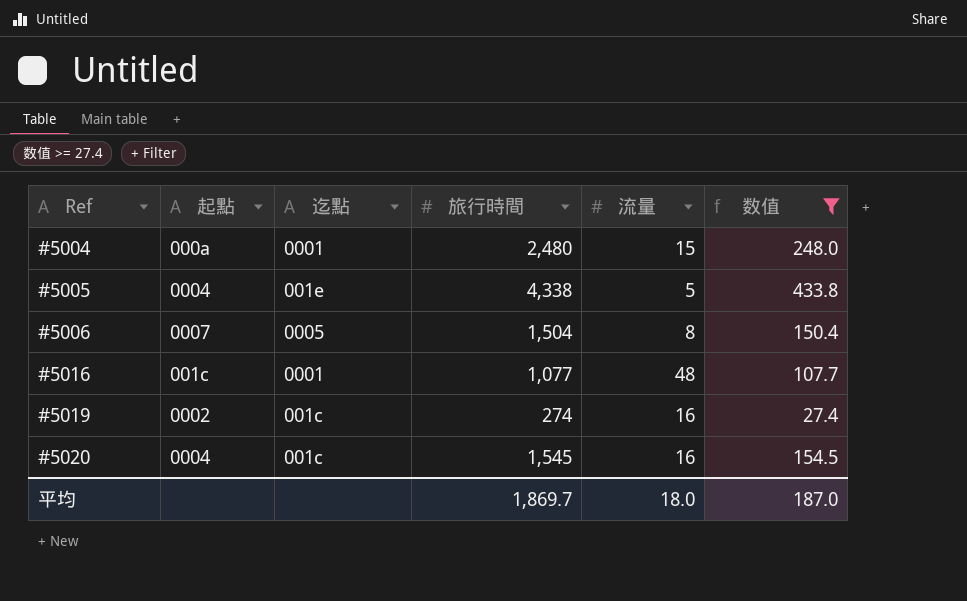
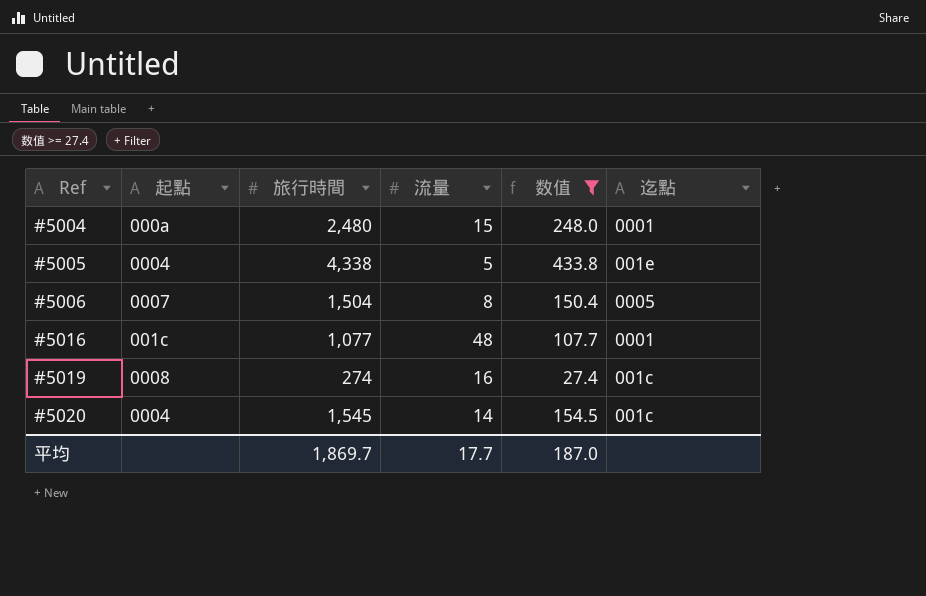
column 迄點 | position: 3 -> 6
#5019 | 起點: 0002 -> 0008
#5020 | 流量: 16 -> 14
平均 | 流量: 18.0 -> 17.7

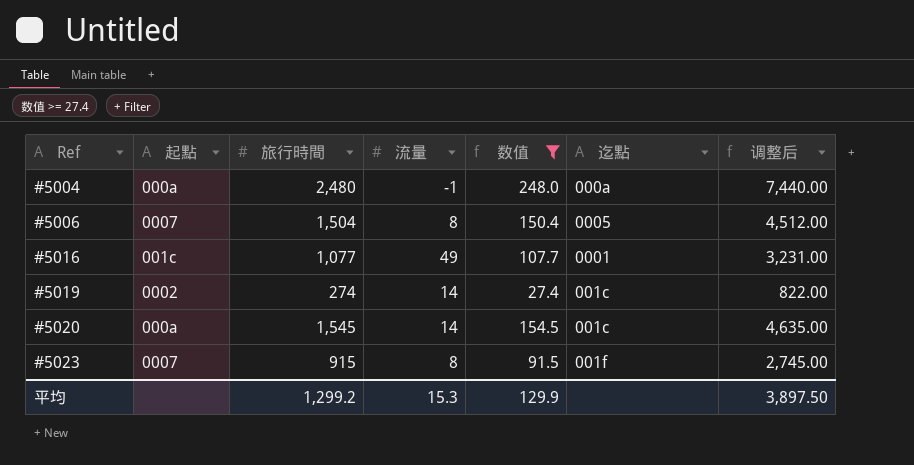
column 调整后 | formula: none -> [旅行時間] * 3
row #5005: 0004 | 4,338 | 5 | 433.8 | 001e -> none
#5004 | 流量: 15 -> -1
#5004 | 迄點: 0001 -> 000a
#5016 | 流量: 48 -> 49
#5019 | 起點: 0008 -> 0002
#5019 | 流量: 16 -> 14
#5020 | 起點: 0004 -> 000a
row #5023: none -> 0007 | 915 | 8 | 91.5 | 001f | 2,745.00
平均 | 旅行時間: 1,869.7 -> 1,299.2
平均 | 流量: 17.7 -> 15.3
平均 | 数值: 187.0 -> 129.9

